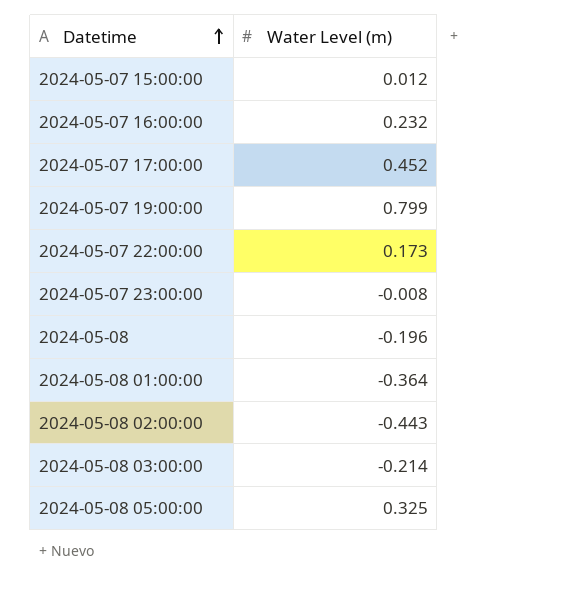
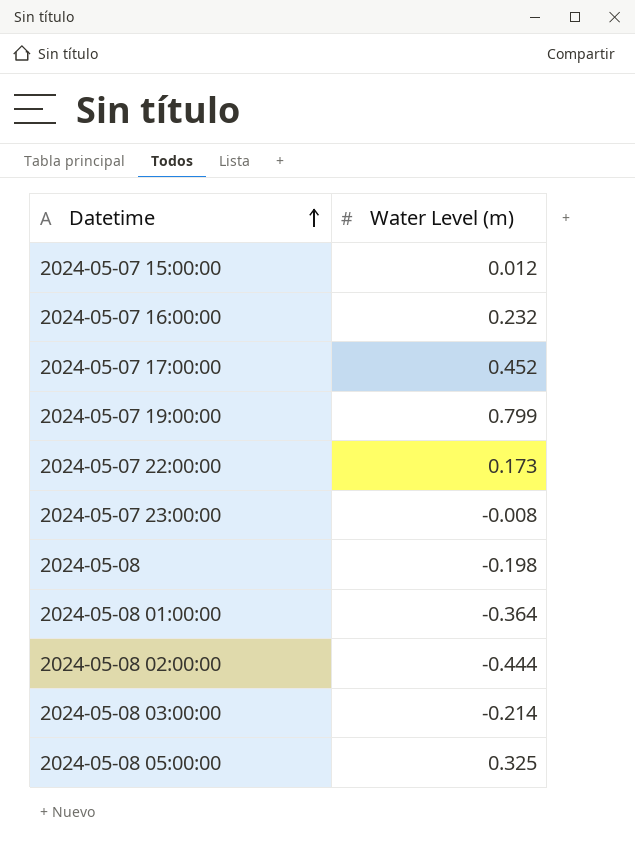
2024-05-08 | Water Level (m): -0.196 -> -0.198
2024-05-08 02:00:00 | Water Level (m): -0.443 -> -0.444

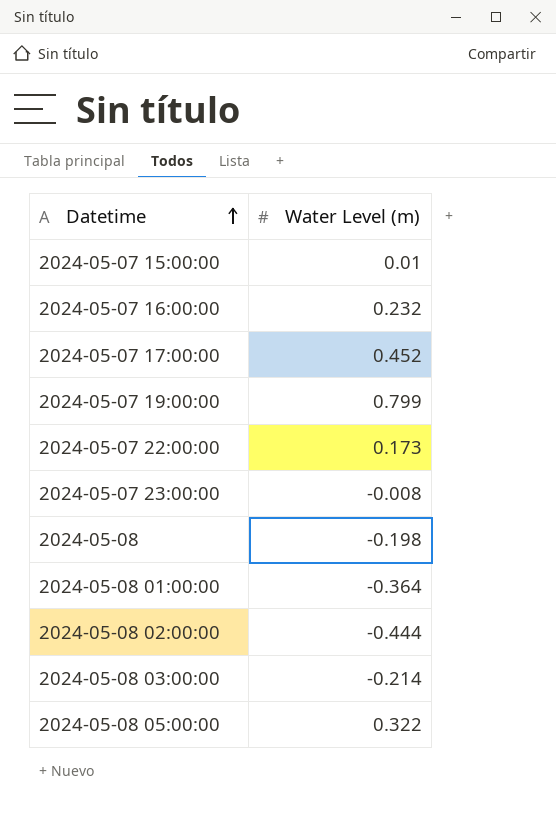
2024-05-07 15:00:00 | Water Level (m): 0.012 -> 0.01
2024-05-08 05:00:00 | Water Level (m): 0.325 -> 0.322

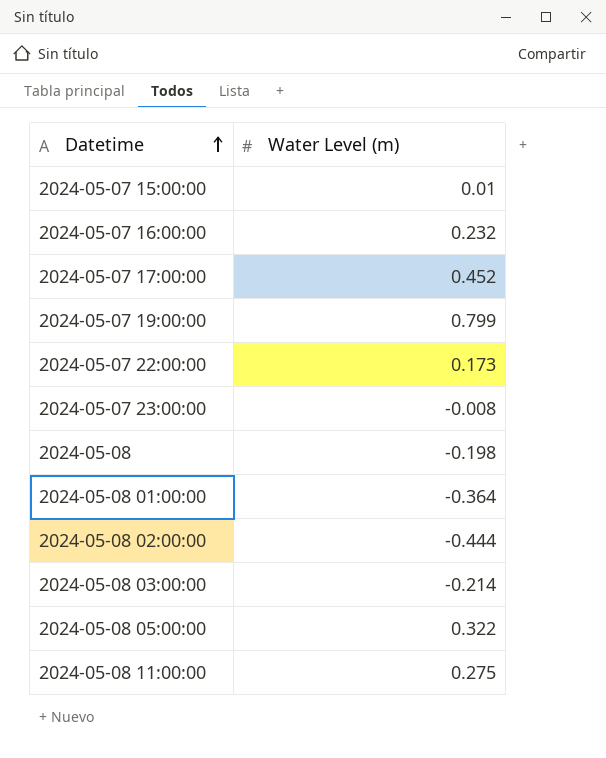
row 2024-05-08 11:00:00: none -> 0.275

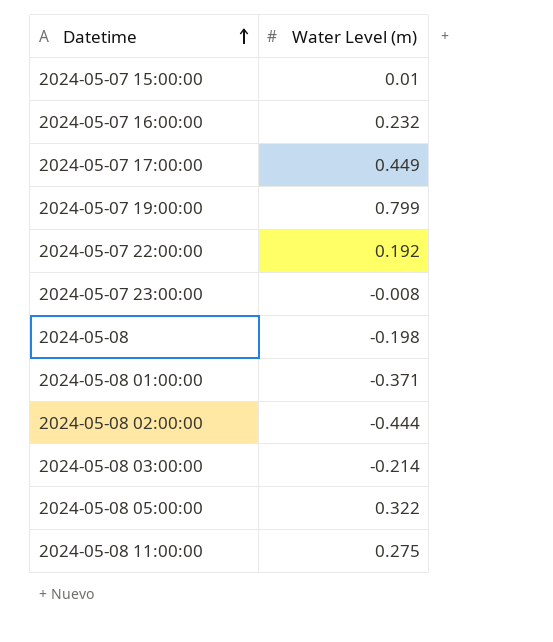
2024-05-07 17:00:00 | Water Level (m): 0.452 -> 0.449
2024-05-07 22:00:00 | Water Level (m): 0.173 -> 0.192
2024-05-08 01:00:00 | Water Level (m): -0.364 -> -0.371

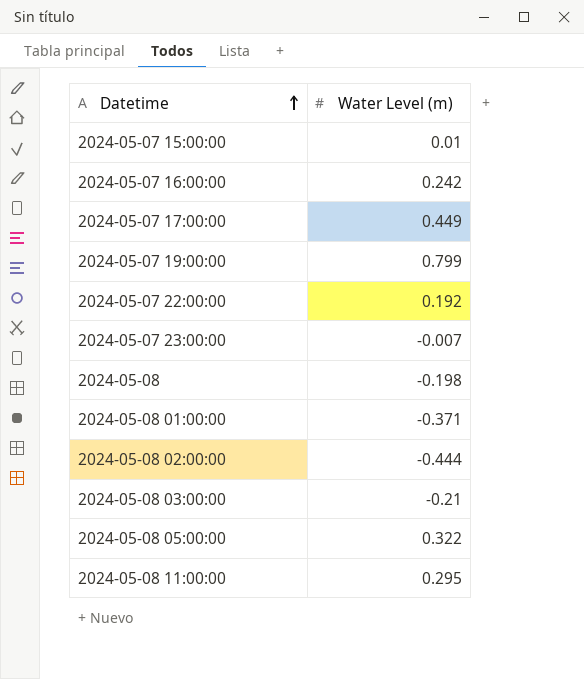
2024-05-07 16:00:00 | Water Level (m): 0.232 -> 0.242
2024-05-07 23:00:00 | Water Level (m): -0.008 -> -0.007
2024-05-08 03:00:00 | Water Level (m): -0.214 -> -0.21
2024-05-08 11:00:00 | Water Level (m): 0.275 -> 0.295

